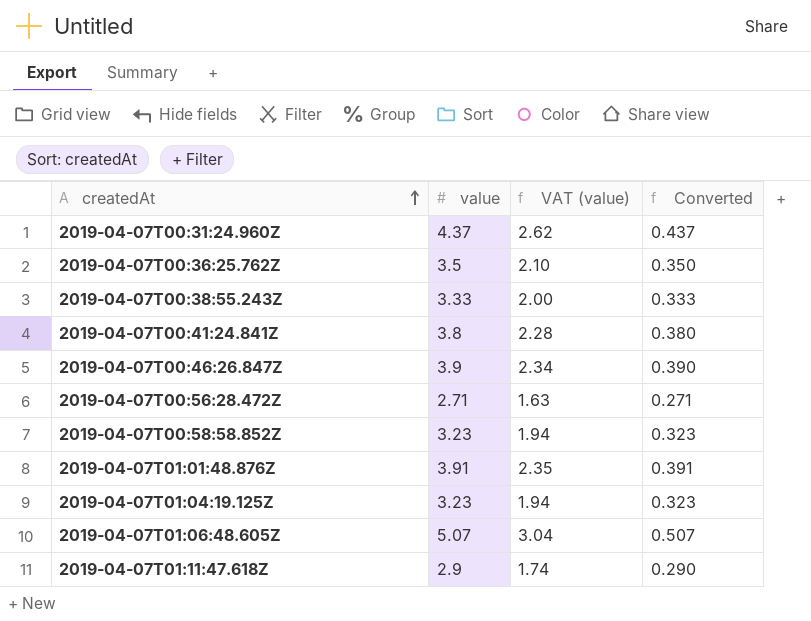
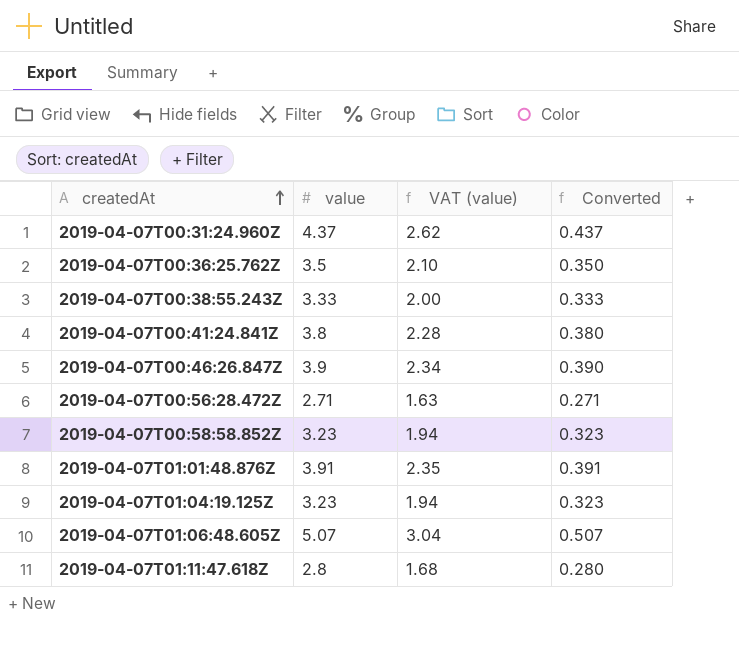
2019-04-07T01:11:47.618Z | value: 2.9 -> 2.8
2019-04-07T01:11:47.618Z | VAT (value): 1.74 -> 1.68
2019-04-07T01:11:47.618Z | Converted: 0.290 -> 0.280

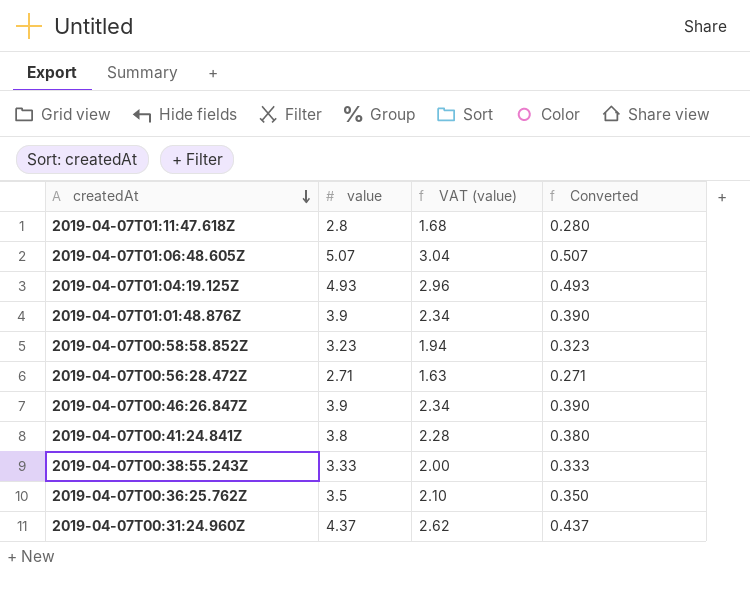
row order: createdAt ascending -> createdAt descending
2019-04-07T01:04:19.125Z | value: 3.23 -> 4.93
2019-04-07T01:04:19.125Z | VAT (value): 1.94 -> 2.96
2019-04-07T01:04:19.125Z | Converted: 0.323 -> 0.493
2019-04-07T01:01:48.876Z | value: 3.91 -> 3.9
2019-04-07T01:01:48.876Z | VAT (value): 2.35 -> 2.34
2019-04-07T01:01:48.876Z | Converted: 0.391 -> 0.390

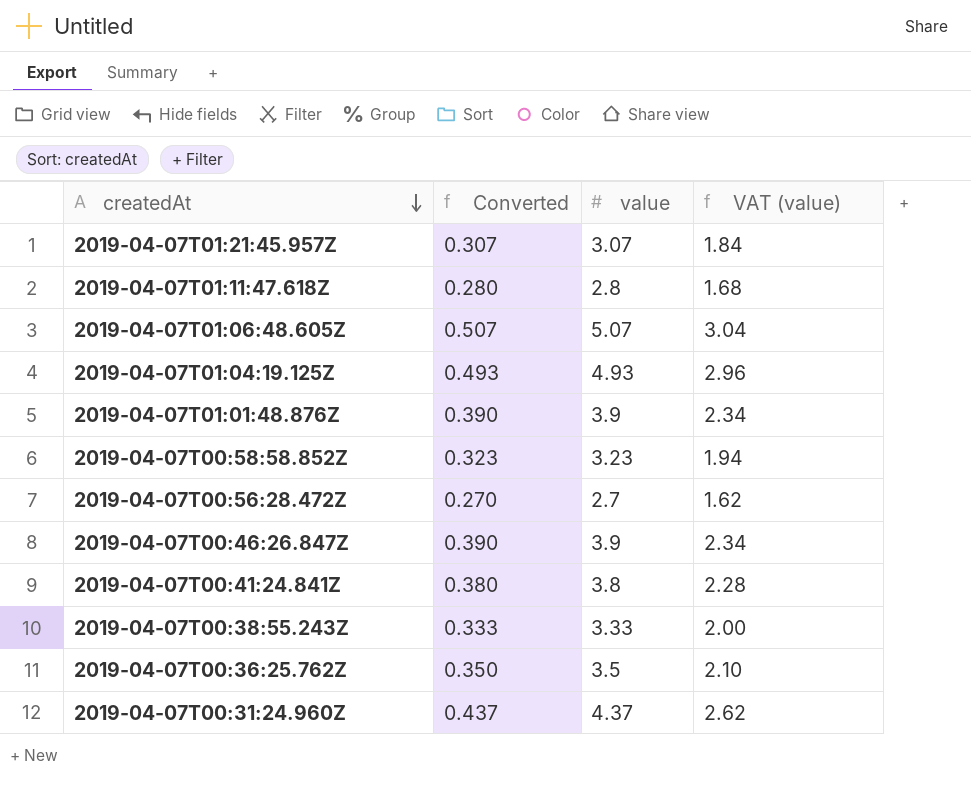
column Converted | position: 4 -> 2
row 2019-04-07T01:21:45.957Z: none -> 0.307 | 3.07 | 1.84
2019-04-07T00:56:28.472Z | Converted: 0.271 -> 0.270
2019-04-07T00:56:28.472Z | value: 2.71 -> 2.7
2019-04-07T00:56:28.472Z | VAT (value): 1.63 -> 1.62

